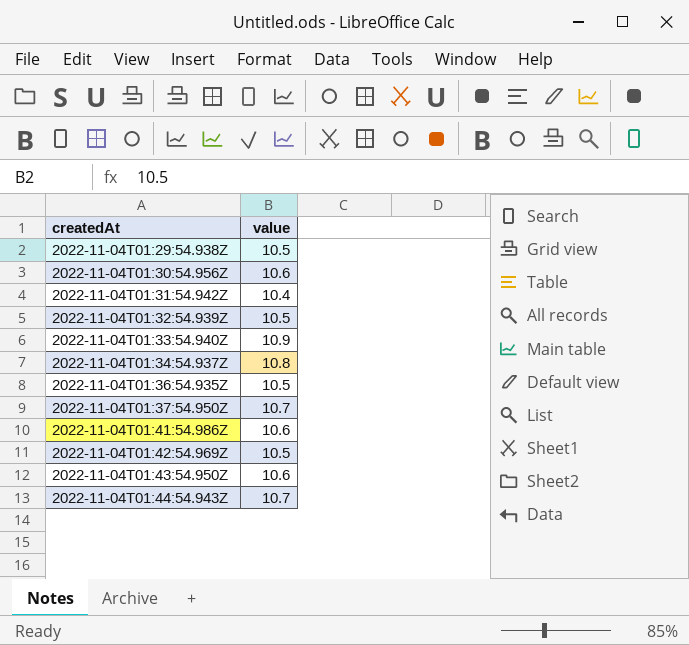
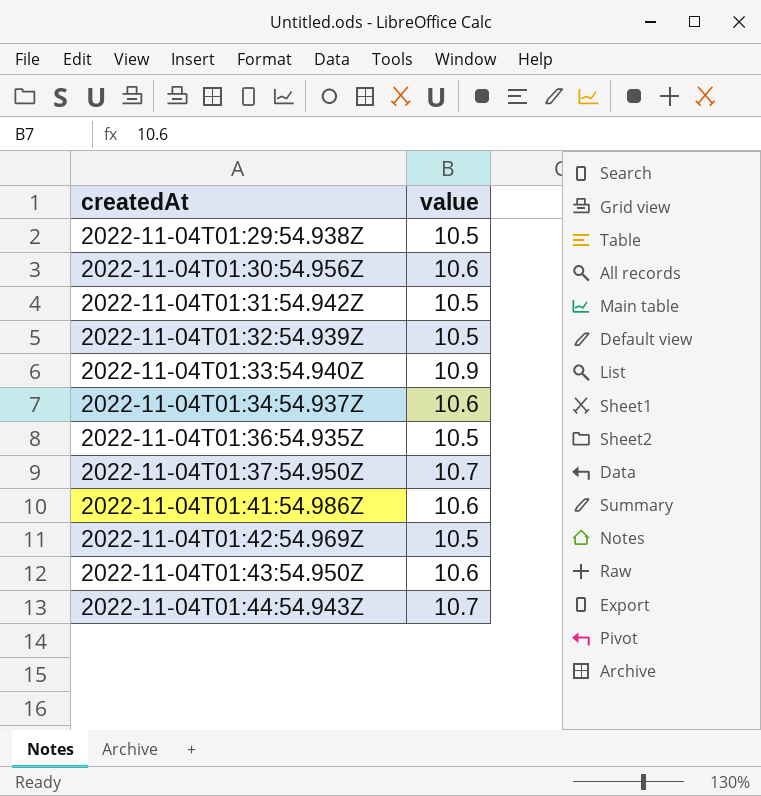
2022-11-04T01:31:54.942Z | value: 10.4 -> 10.5
2022-11-04T01:34:54.937Z | value: 10.8 -> 10.6

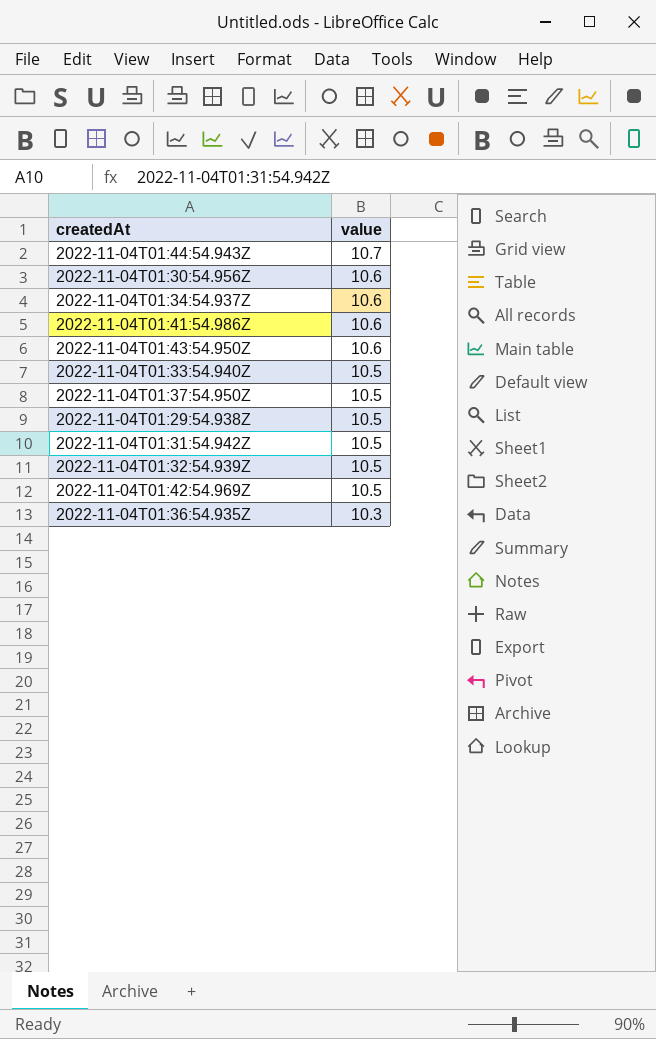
row order: createdAt ascending -> value descending
2022-11-04T01:33:54.940Z | value: 10.9 -> 10.5
2022-11-04T01:37:54.950Z | value: 10.7 -> 10.5
2022-11-04T01:36:54.935Z | value: 10.5 -> 10.3

